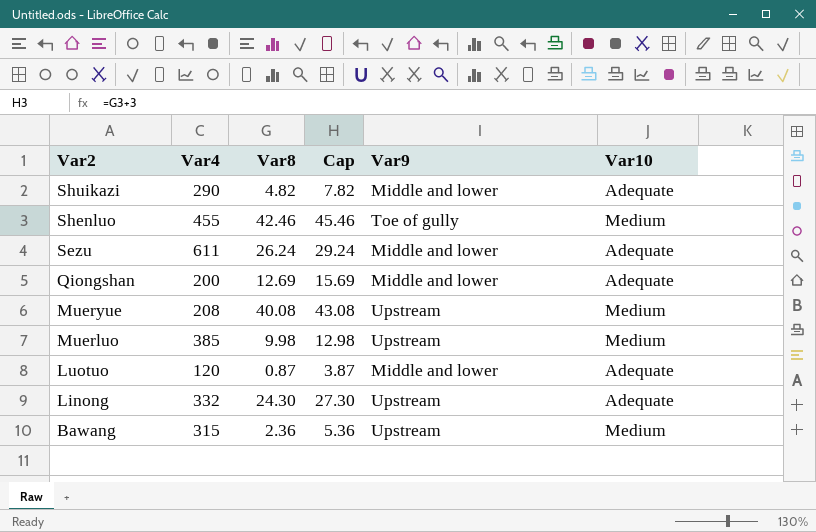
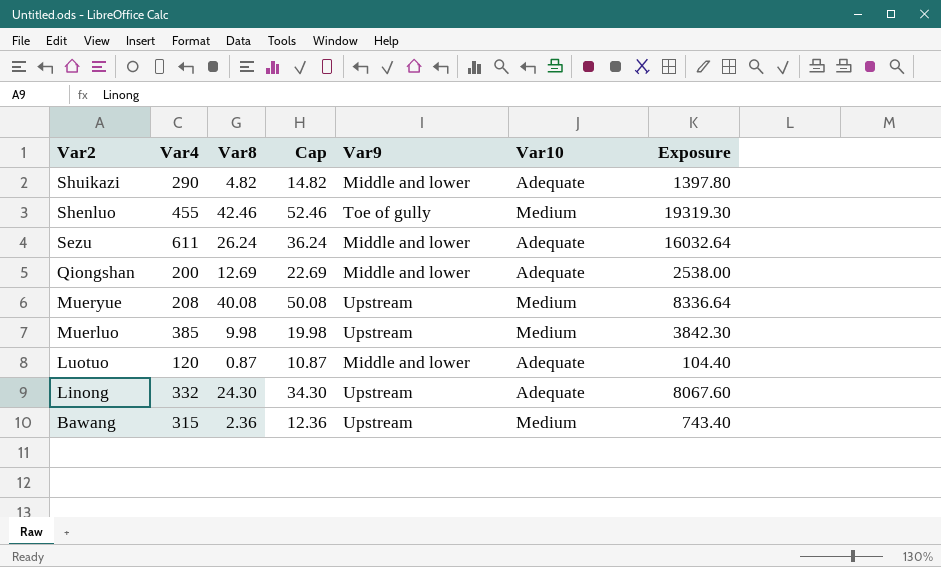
column Cap | formula: [Var8] + 3 -> [Var8] + 10
column Exposure | formula: none -> [Var4] * [Var8]

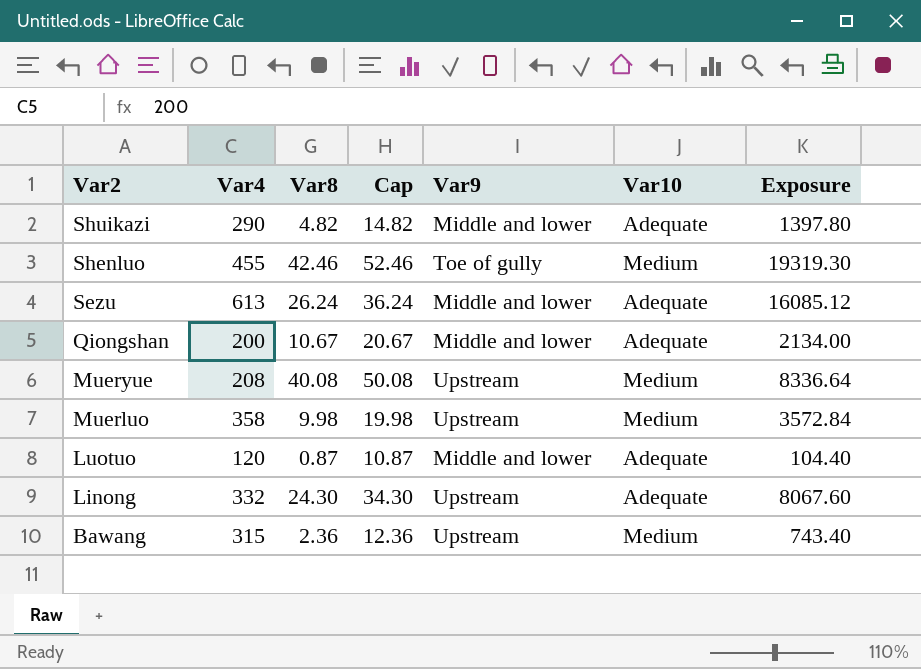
Sezu | Var4: 611 -> 613
Sezu | Exposure: 16032.64 -> 16085.12
Qiongshan | Var8: 12.69 -> 10.67
Qiongshan | Cap: 22.69 -> 20.67
Qiongshan | Exposure: 2538.00 -> 2134.00
Muerluo | Var4: 385 -> 358
Muerluo | Exposure: 3842.30 -> 3572.84

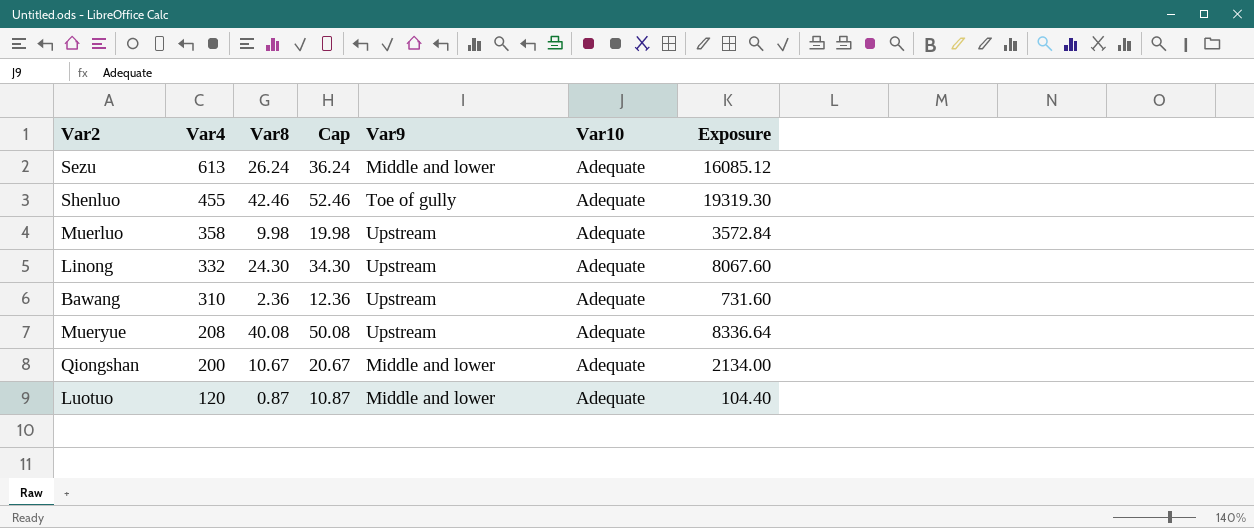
row order: Var2 descending -> Var4 descending
row Shuikazi: 290 | 4.82 | 14.82 | Middle and lower | Adequate | 1397.80 -> none
Shenluo | Var10: Medium -> Adequate
Muerluo | Var10: Medium -> Adequate
Bawang | Var4: 315 -> 310
Bawang | Var10: Medium -> Adequate
Bawang | Exposure: 743.40 -> 731.60
Mueryue | Var10: Medium -> Adequate

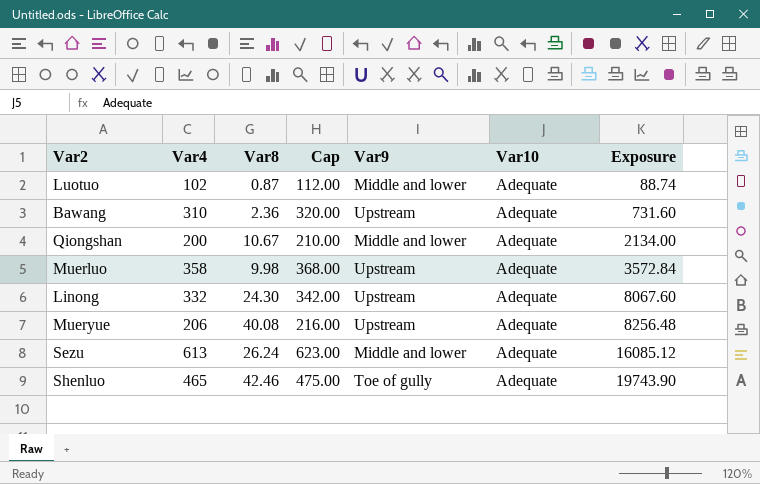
row order: Var4 descending -> Exposure ascending
column Cap | formula: [Var8] + 10 -> [Var4] + 10
Luotuo | Var4: 120 -> 102
Luotuo | Exposure: 104.40 -> 88.74
Mueryue | Var4: 208 -> 206
Mueryue | Exposure: 8336.64 -> 8256.48
Shenluo | Var4: 455 -> 465
Shenluo | Exposure: 19319.30 -> 19743.90

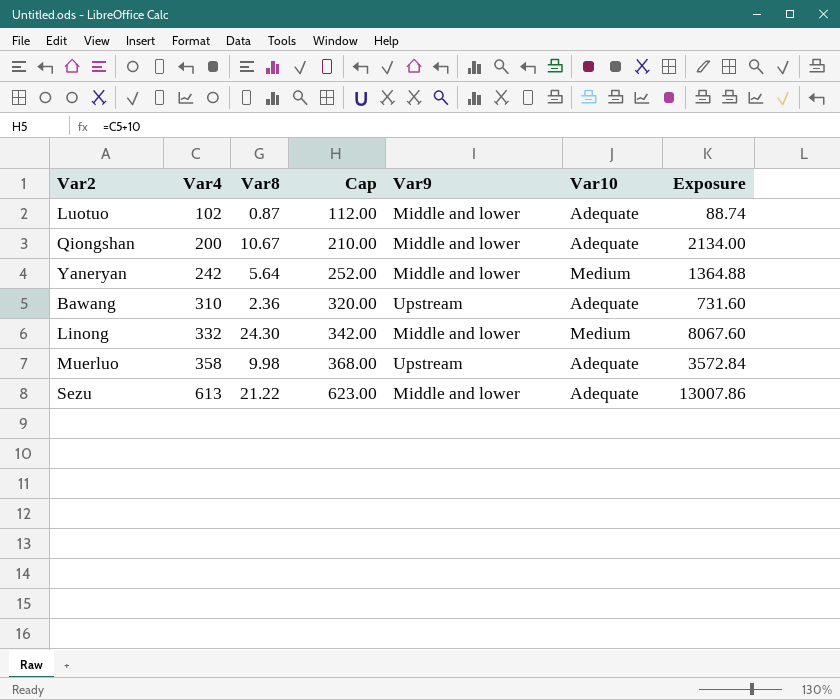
row order: Exposure ascending -> Var4 ascending
row Mueryue: 206 | 40.08 | 216.00 | Upstream | Adequate | 8256.48 -> none
row Shenluo: 465 | 42.46 | 475.00 | Toe of gully | Adequate | 19743.90 -> none
row Yaneryan: none -> 242 | 5.64 | 252.00 | Middle and lower | Medium | 1364.88
Linong | Var9: Upstream -> Middle and lower
Linong | Var10: Adequate -> Medium
Sezu | Var8: 26.24 -> 21.22
Sezu | Exposure: 16085.12 -> 13007.86

